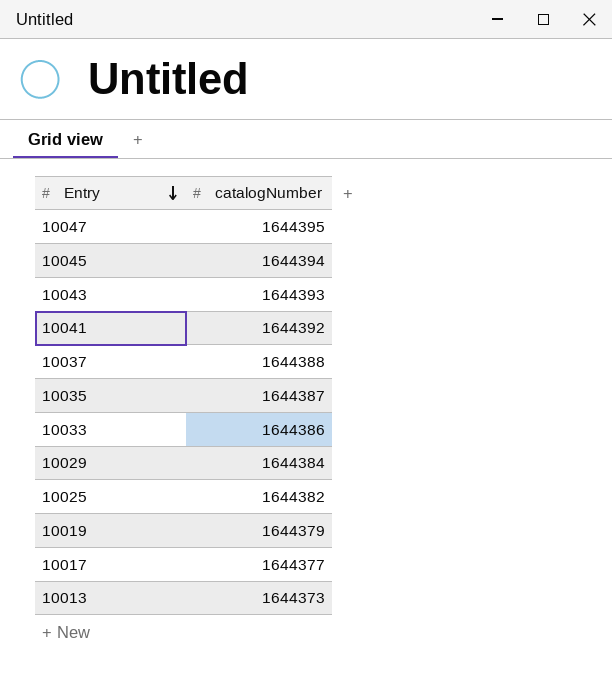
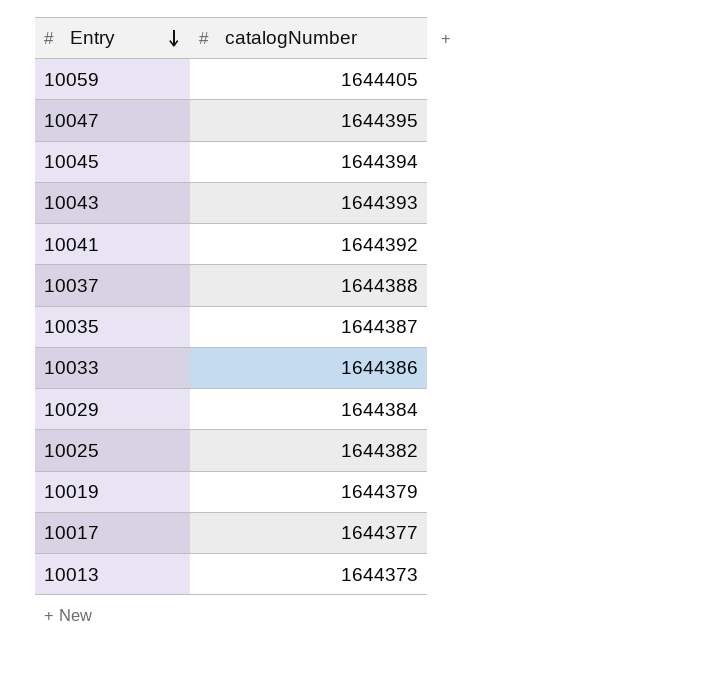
row 10059: none -> 1644405

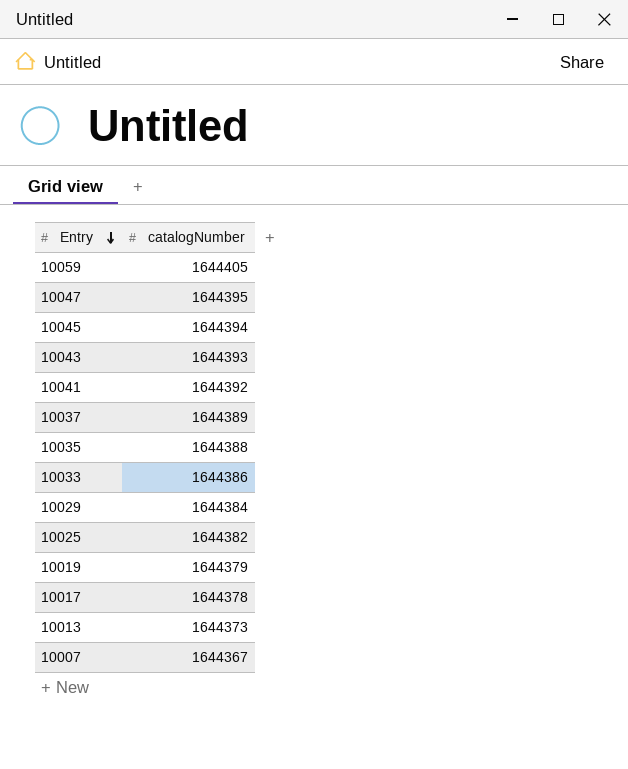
10037 | catalogNumber: 1644388 -> 1644389
10035 | catalogNumber: 1644387 -> 1644388
10017 | catalogNumber: 1644377 -> 1644378
row 10007: none -> 1644367

